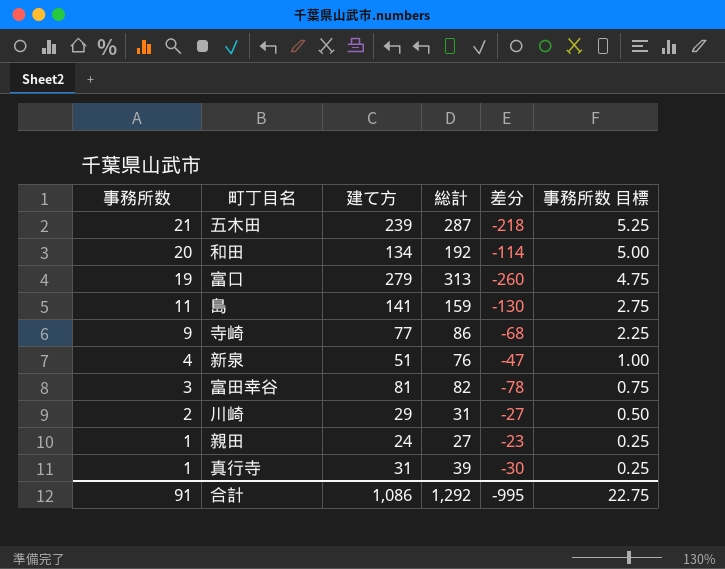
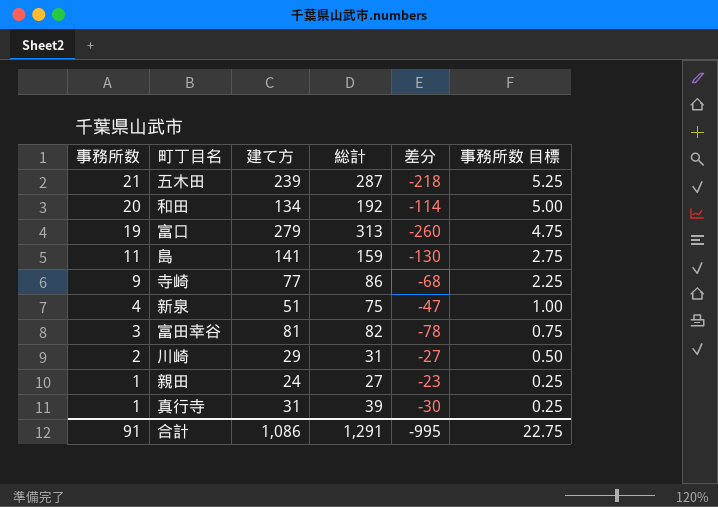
新泉 | 総計: 76 -> 75
合計 | 総計: 1,292 -> 1,291

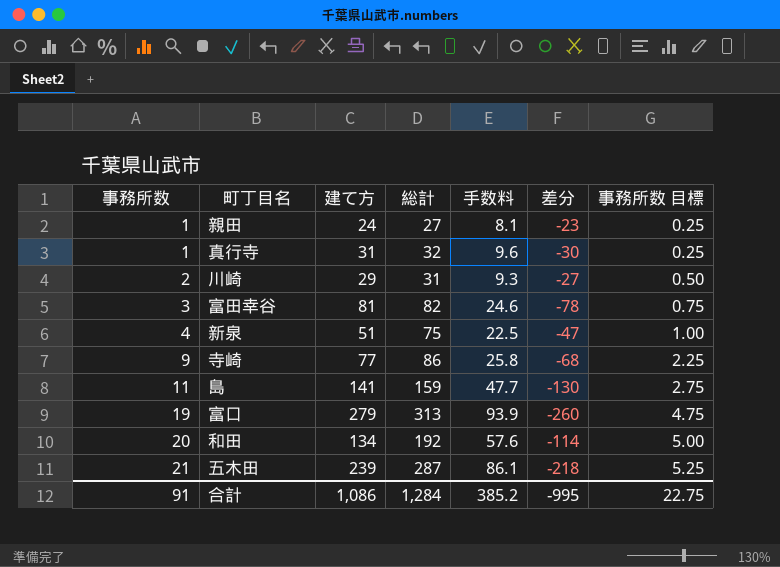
row order: 事務所数 descending -> 事務所数 ascending
column 手数料 | formula: none -> [総計] * 0.3
真行寺 | 総計: 39 -> 32
合計 | 総計: 1,291 -> 1,284

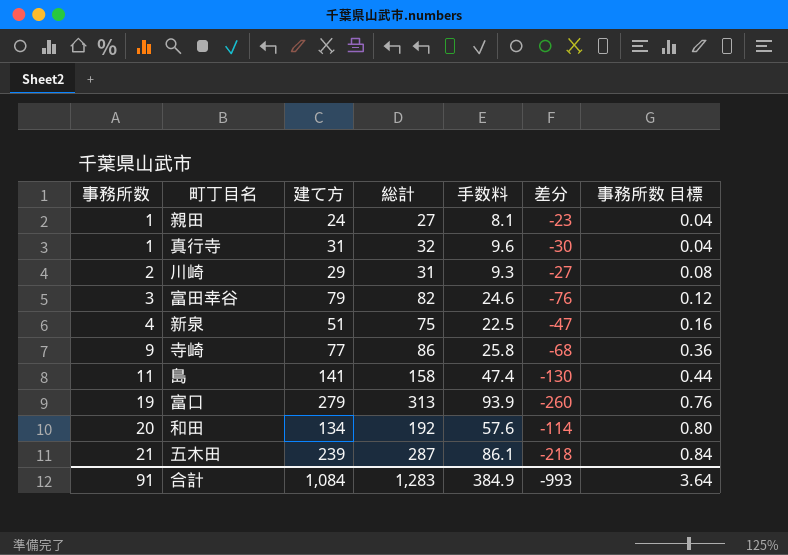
column 事務所数 目標 | formula: [事務所数] * 0.25 -> [事務所数] * 0.04
富田幸谷 | 建て方: 81 -> 79
富田幸谷 | 差分: -78 -> -76
島 | 総計: 159 -> 158
島 | 手数料: 47.7 -> 47.4
合計 | 建て方: 1,086 -> 1,084
合計 | 総計: 1,284 -> 1,283
合計 | 手数料: 385.2 -> 384.9
合計 | 差分: -995 -> -993
合計 | 事務所数 目標: 22.75 -> 3.64

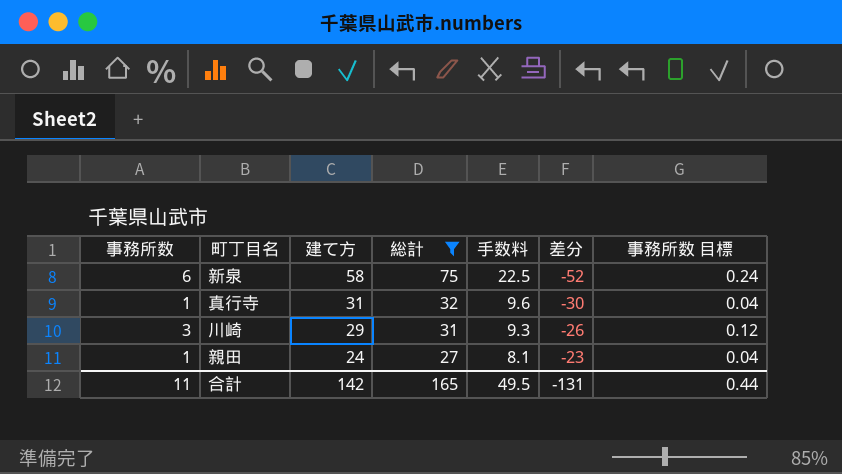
filter: none -> 総計 <= 75
row order: 事務所数 ascending -> 建て方 descending
新泉 | 事務所数: 4 -> 6
新泉 | 建て方: 51 -> 58
新泉 | 差分: -47 -> -52
新泉 | 事務所数 目標: 0.16 -> 0.24
川崎 | 事務所数: 2 -> 3
川崎 | 差分: -27 -> -26
川崎 | 事務所数 目標: 0.08 -> 0.12
合計 | 事務所数: 91 -> 11
合計 | 建て方: 1,084 -> 142
合計 | 総計: 1,283 -> 165
合計 | 手数料: 384.9 -> 49.5
合計 | 差分: -993 -> -131
合計 | 事務所数 目標: 3.64 -> 0.44

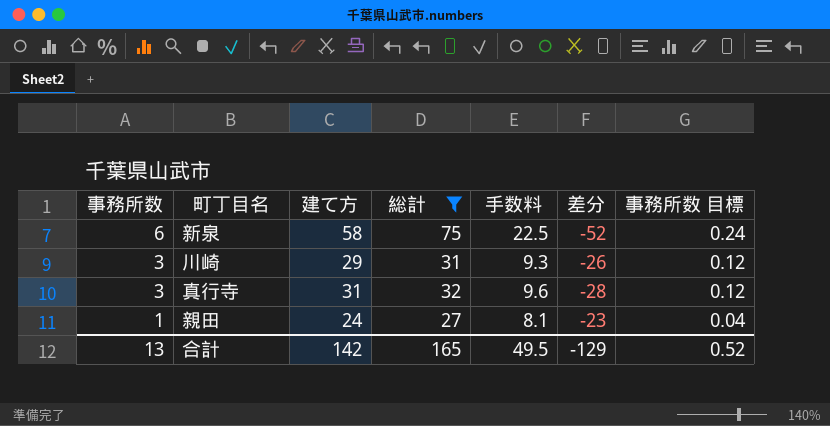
row order: 建て方 descending -> 事務所数 descending
真行寺 | 事務所数: 1 -> 3
真行寺 | 差分: -30 -> -28
真行寺 | 事務所数 目標: 0.04 -> 0.12
合計 | 事務所数: 11 -> 13
合計 | 差分: -131 -> -129
合計 | 事務所数 目標: 0.44 -> 0.52

